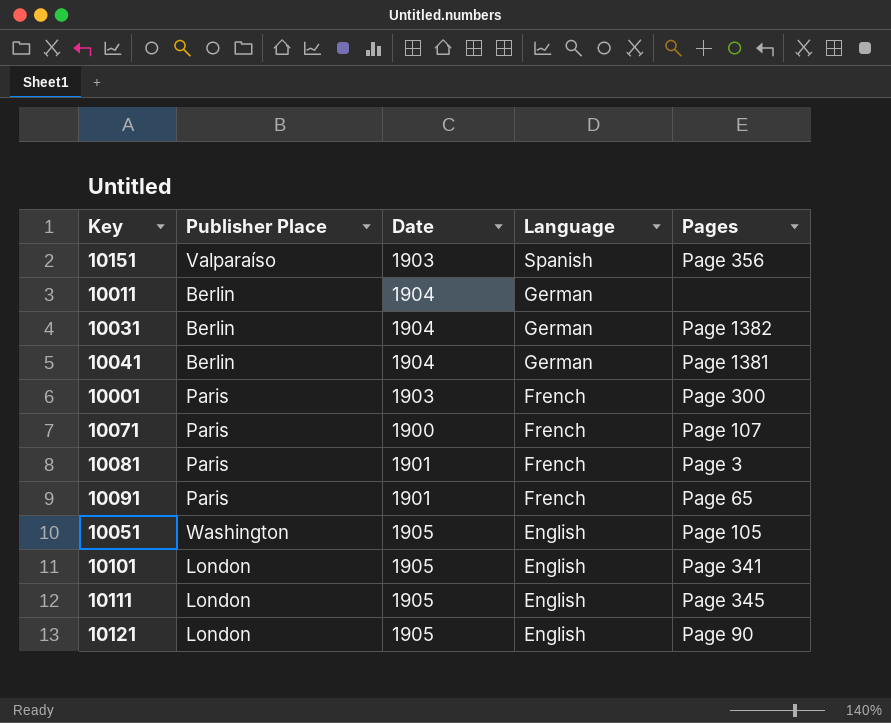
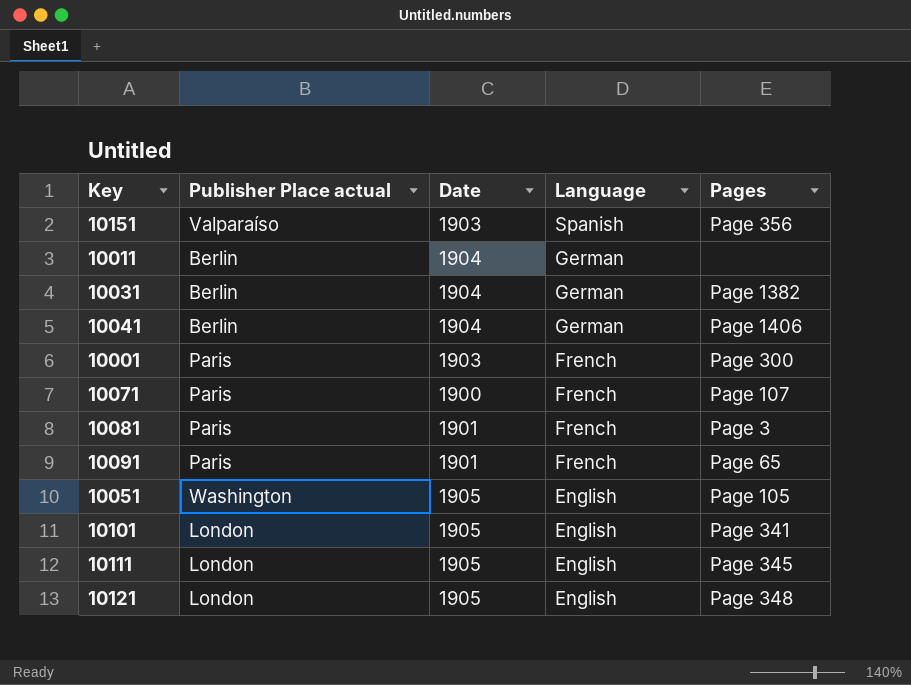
column name: Publisher Place -> Publisher Place actual
10041 | Pages: Page 1381 -> Page 1406
10121 | Pages: Page 90 -> Page 348

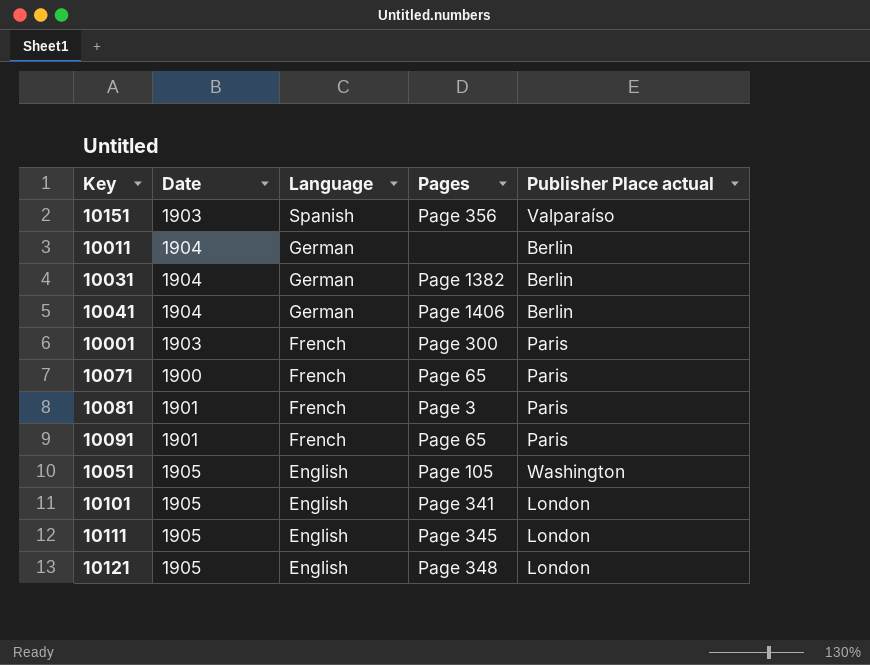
column Publisher Place actual | position: 2 -> 5
10071 | Pages: Page 107 -> Page 65

